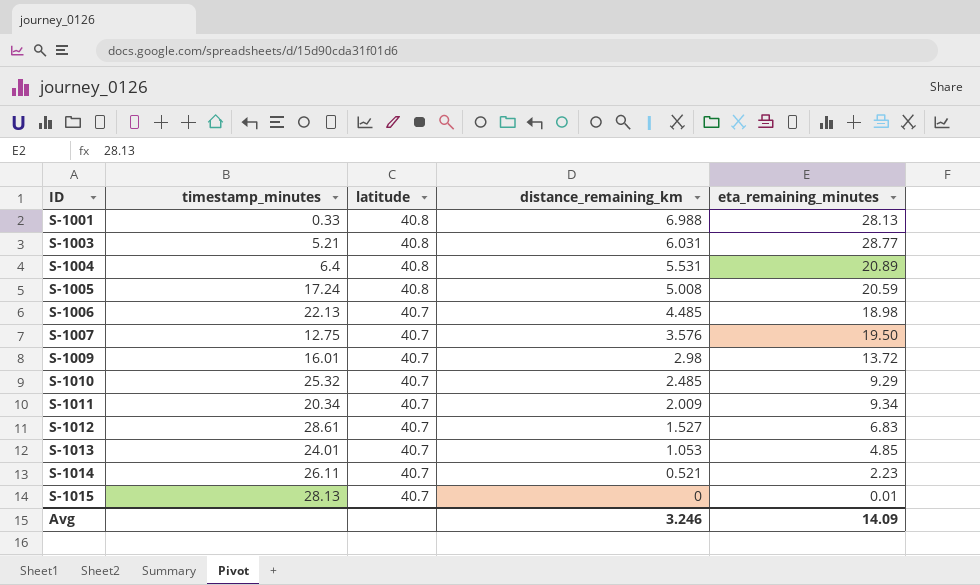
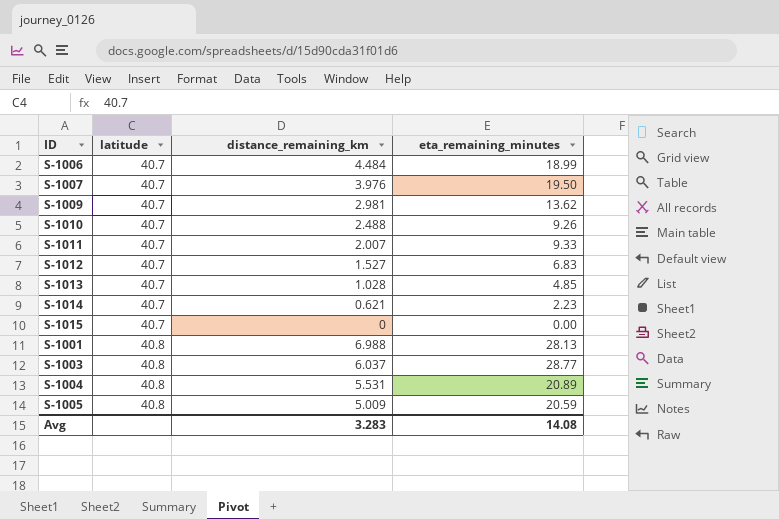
row order: ID ascending -> latitude ascending
column timestamp_minutes | position: 2 -> none
S-1006 | distance_remaining_km: 4.485 -> 4.484
S-1006 | eta_remaining_minutes: 18.98 -> 18.99
S-1007 | distance_remaining_km: 3.576 -> 3.976
S-1009 | distance_remaining_km: 2.98 -> 2.981
S-1009 | eta_remaining_minutes: 13.72 -> 13.62
S-1010 | distance_remaining_km: 2.485 -> 2.488
S-1010 | eta_remaining_minutes: 9.29 -> 9.26
S-1011 | distance_remaining_km: 2.009 -> 2.007
S-1011 | eta_remaining_minutes: 9.34 -> 9.33
S-1013 | distance_remaining_km: 1.053 -> 1.028
S-1014 | distance_remaining_km: 0.521 -> 0.621
S-1015 | eta_remaining_minutes: 0.01 -> 0.00
S-1003 | distance_remaining_km: 6.031 -> 6.037
S-1005 | distance_remaining_km: 5.008 -> 5.009
Avg | distance_remaining_km: 3.246 -> 3.283
Avg | eta_remaining_minutes: 14.09 -> 14.08

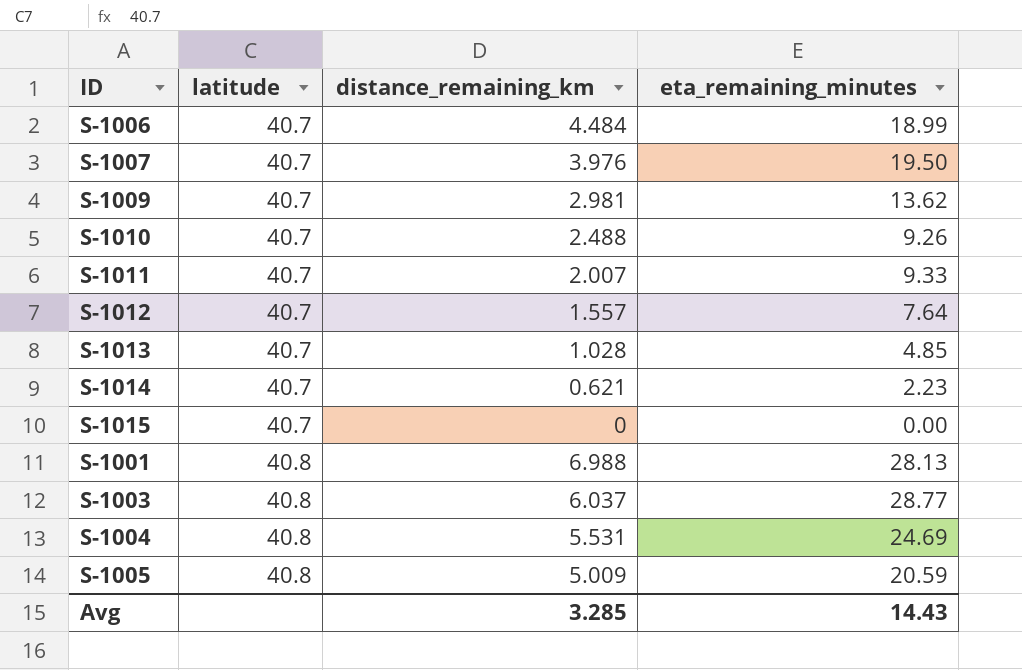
S-1012 | distance_remaining_km: 1.527 -> 1.557
S-1012 | eta_remaining_minutes: 6.83 -> 7.64
S-1004 | eta_remaining_minutes: 20.89 -> 24.69
Avg | distance_remaining_km: 3.283 -> 3.285
Avg | eta_remaining_minutes: 14.08 -> 14.43

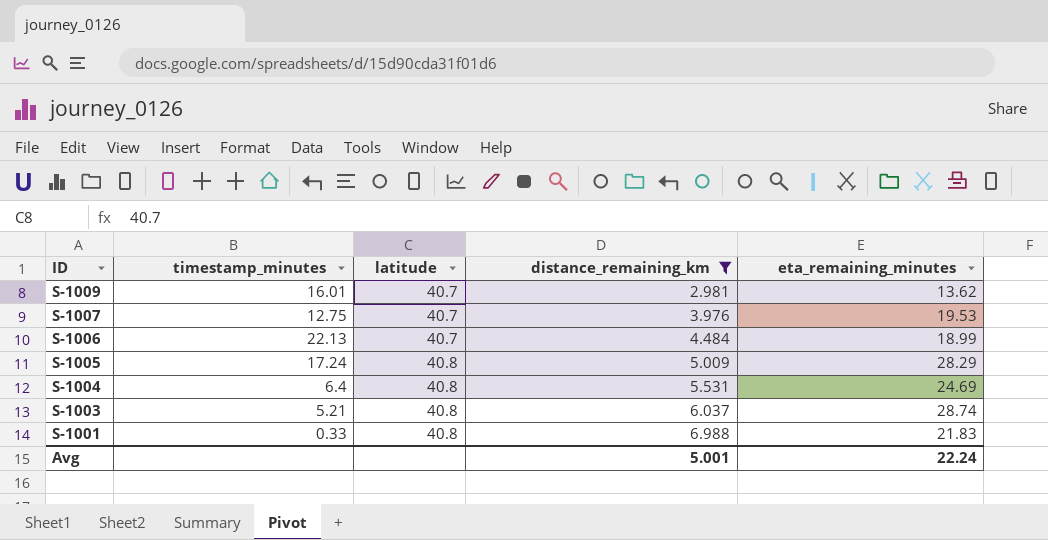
filter: none -> distance_remaining_km >= 2.981
row order: latitude ascending -> ID descending
column timestamp_minutes | position: none -> 2
S-1007 | eta_remaining_minutes: 19.50 -> 19.53
S-1005 | eta_remaining_minutes: 20.59 -> 28.29
S-1003 | eta_remaining_minutes: 28.77 -> 28.74
S-1001 | eta_remaining_minutes: 28.13 -> 21.83
Avg | distance_remaining_km: 3.285 -> 5.001
Avg | eta_remaining_minutes: 14.43 -> 22.24

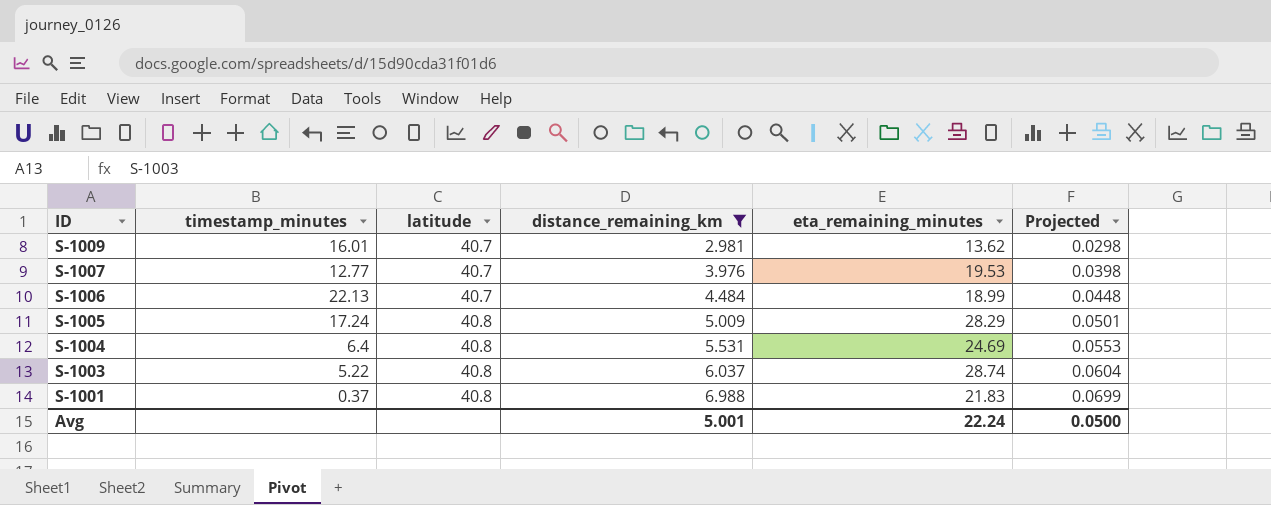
column Projected | formula: none -> [distance_remaining_km] * 0.01
S-1007 | timestamp_minutes: 12.75 -> 12.77
S-1003 | timestamp_minutes: 5.21 -> 5.22
S-1001 | timestamp_minutes: 0.33 -> 0.37

